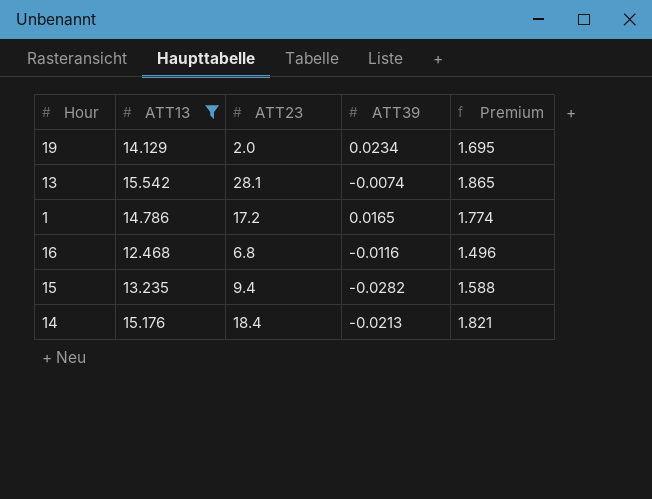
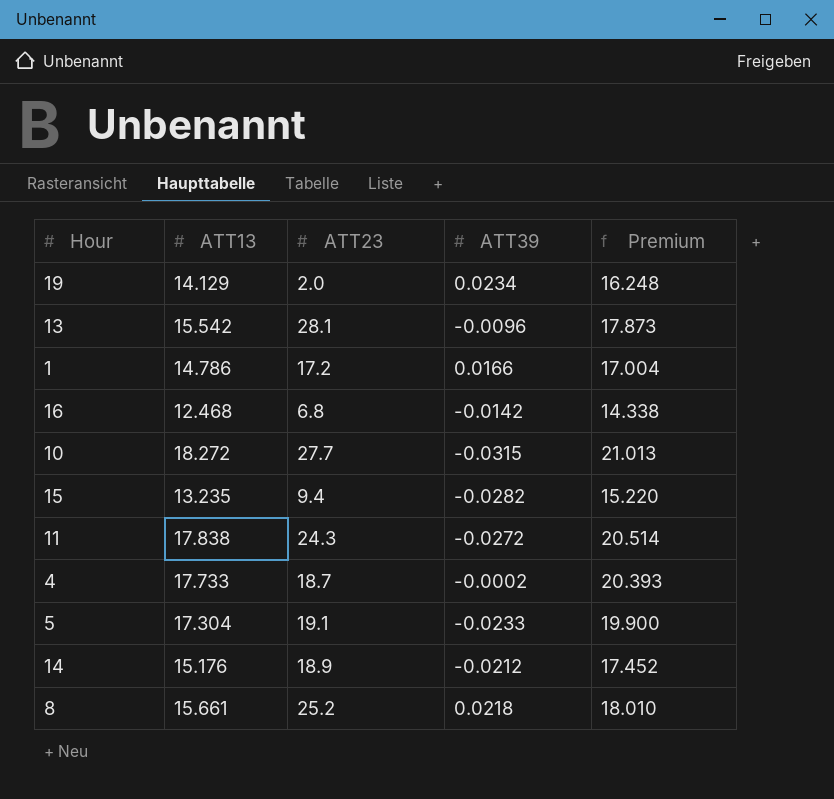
filter: ATT13 <= 15.542 -> none
column Premium | formula: [ATT13] * 0.12 -> [ATT13] * 1.15
13 | ATT39: -0.0074 -> -0.0096
1 | ATT39: 0.0165 -> 0.0166
16 | ATT39: -0.0116 -> -0.0142
14 | ATT23: 18.4 -> 18.9
14 | ATT39: -0.0213 -> -0.0212

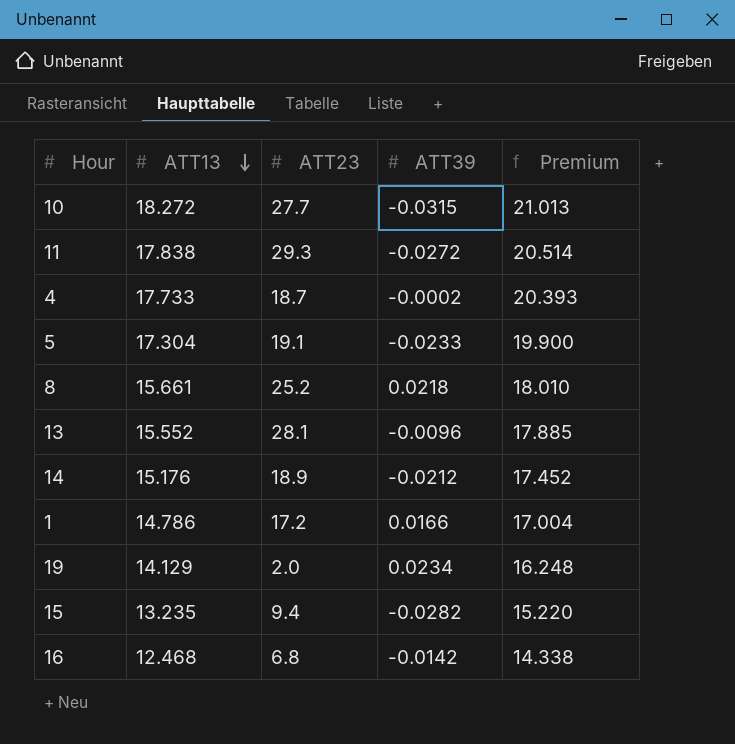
row order: none -> ATT13 descending
11 | ATT23: 24.3 -> 29.3
13 | ATT13: 15.542 -> 15.552
13 | Premium: 17.873 -> 17.885

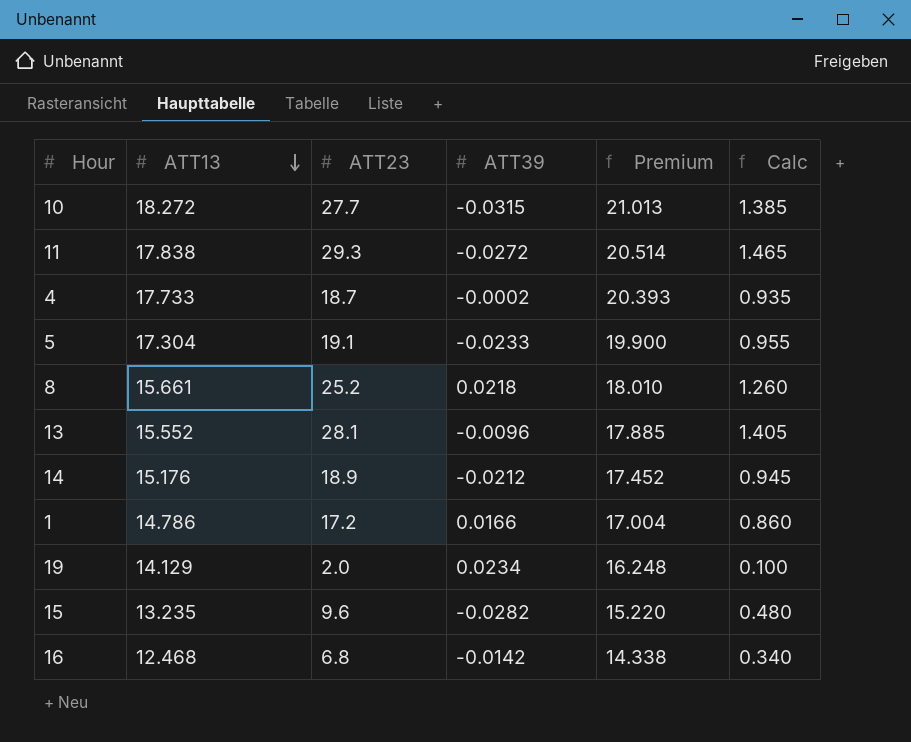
column Calc | formula: none -> [ATT23] * 0.05
15 | ATT23: 9.4 -> 9.6

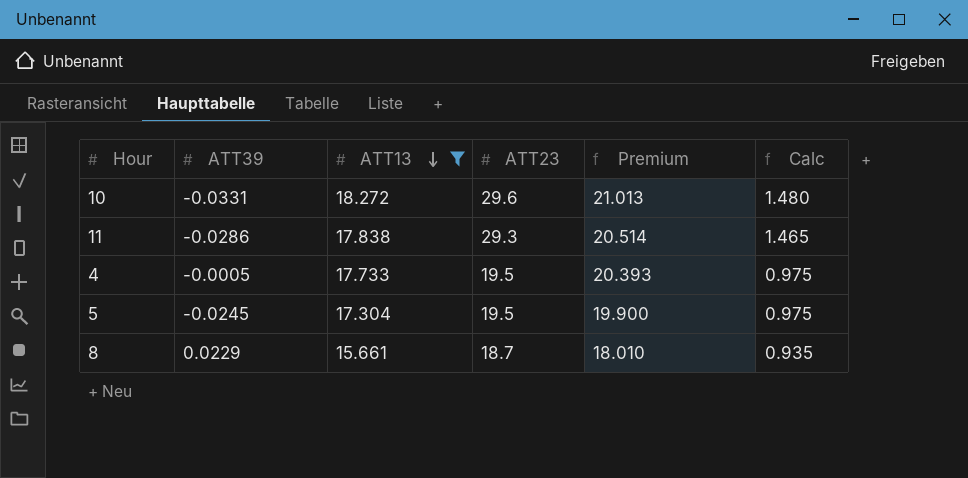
filter: none -> ATT13 >= 15.661
column ATT39 | position: 4 -> 2
10 | ATT39: -0.0315 -> -0.0331
10 | ATT23: 27.7 -> 29.6
10 | Calc: 1.385 -> 1.480
11 | ATT39: -0.0272 -> -0.0286
4 | ATT39: -0.0002 -> -0.0005
4 | ATT23: 18.7 -> 19.5
4 | Calc: 0.935 -> 0.975
5 | ATT39: -0.0233 -> -0.0245
5 | ATT23: 19.1 -> 19.5
5 | Calc: 0.955 -> 0.975
8 | ATT39: 0.0218 -> 0.0229
8 | ATT23: 25.2 -> 18.7
8 | Calc: 1.260 -> 0.935

